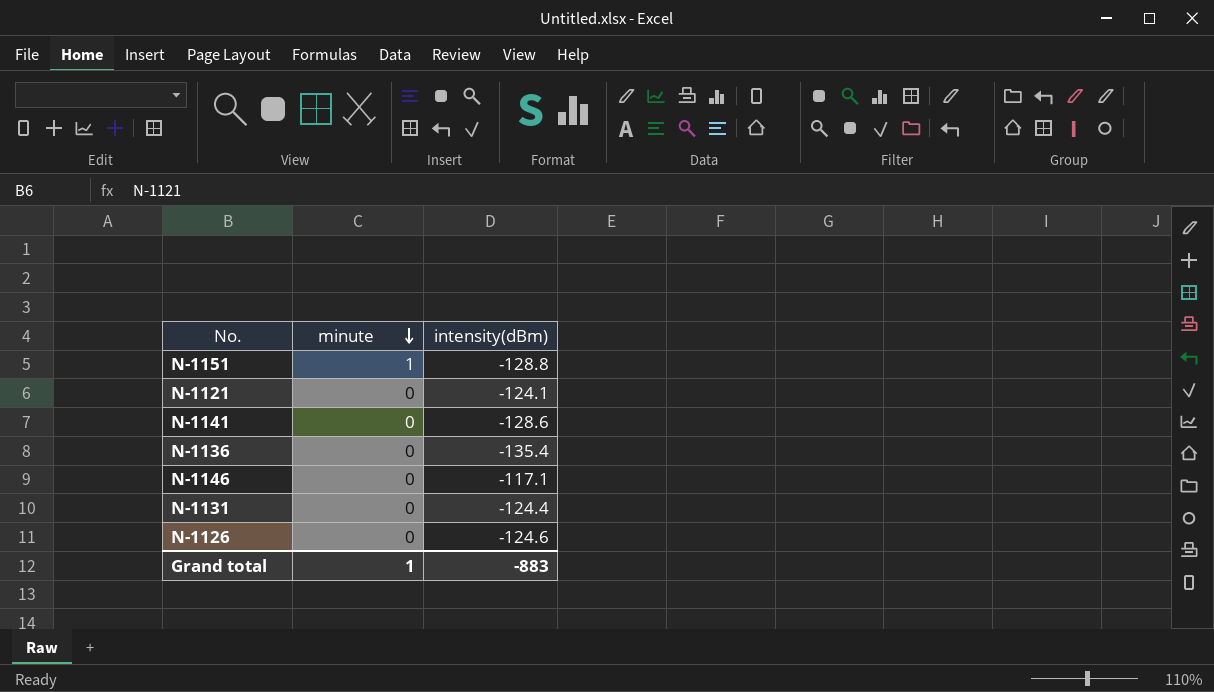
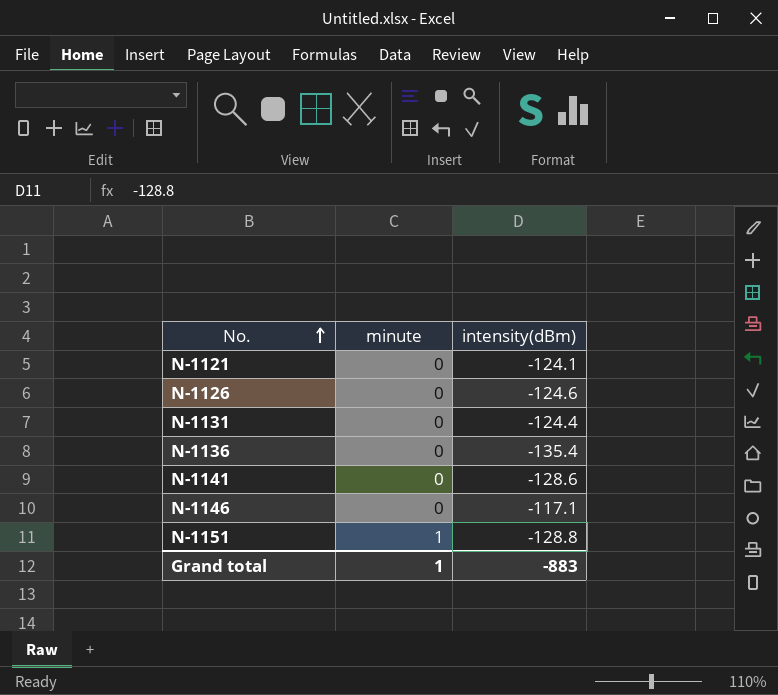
row order: minute descending -> No. ascending

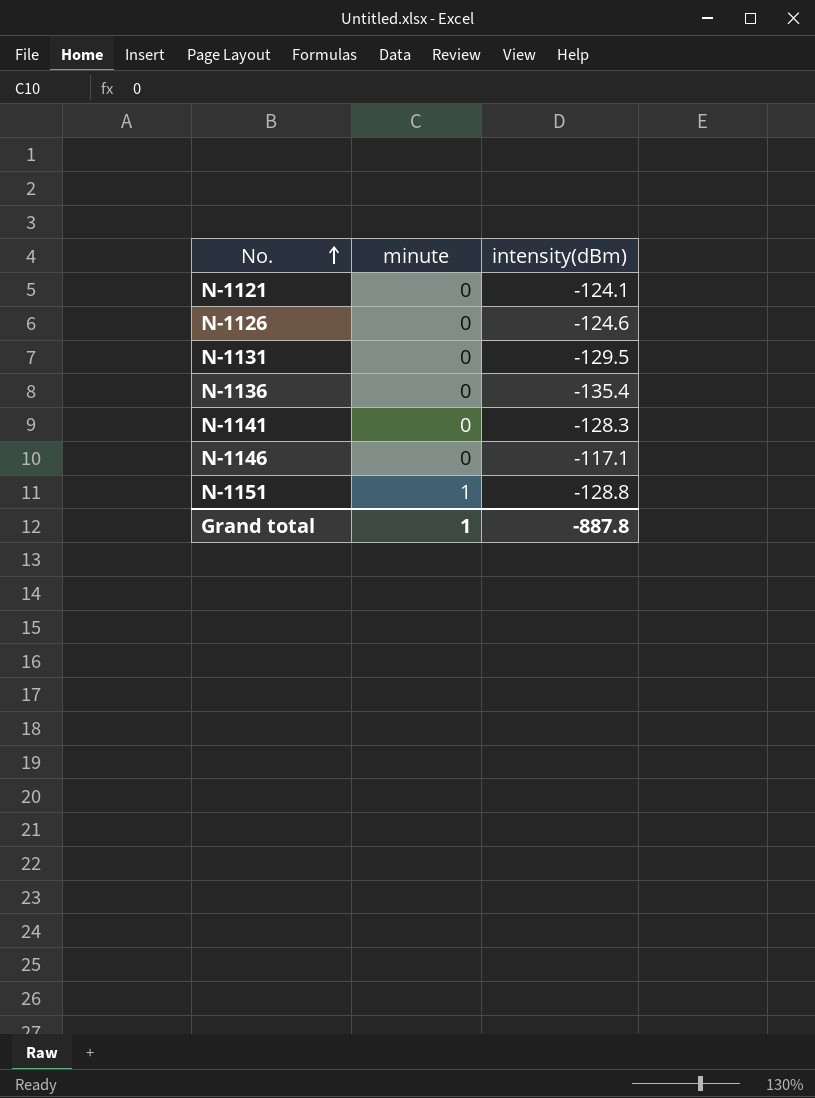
N-1131 | intensity(dBm): -124.4 -> -129.5
N-1141 | intensity(dBm): -128.6 -> -128.3
Grand total | intensity(dBm): -883 -> -887.8

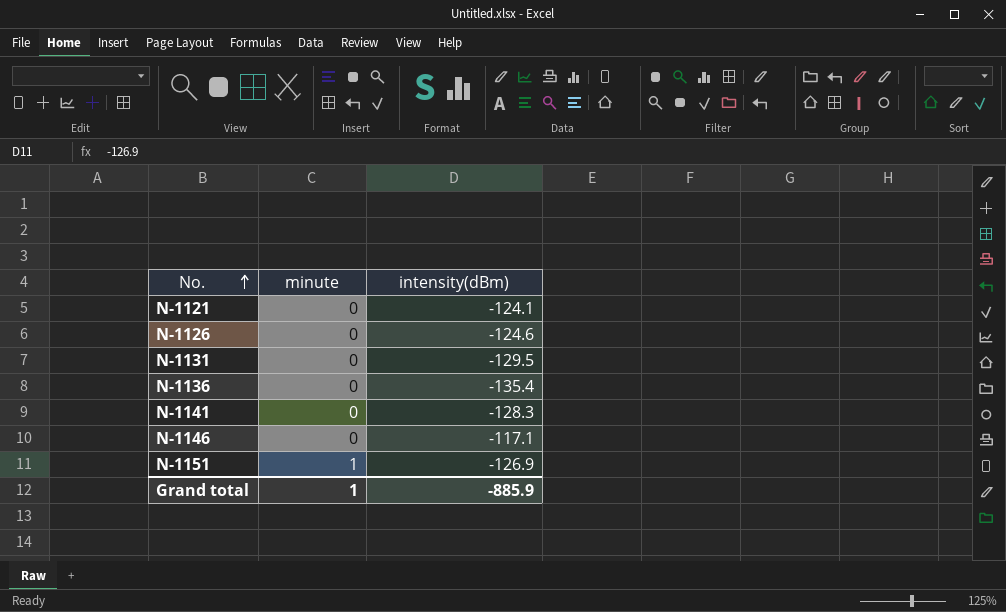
N-1151 | intensity(dBm): -128.8 -> -126.9
Grand total | intensity(dBm): -887.8 -> -885.9

